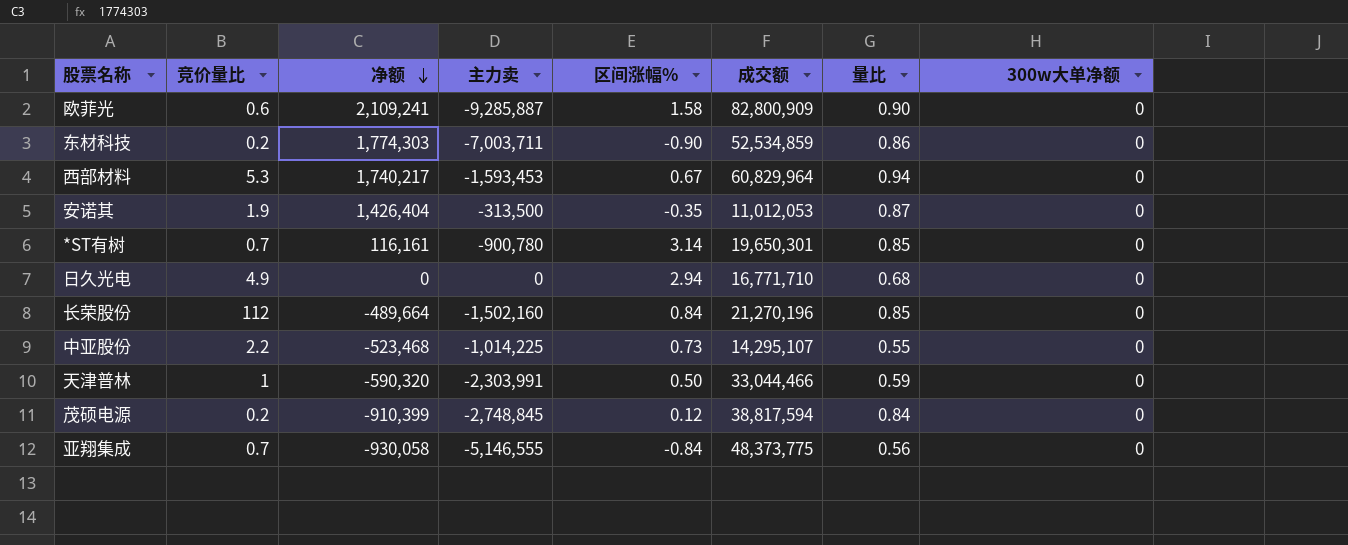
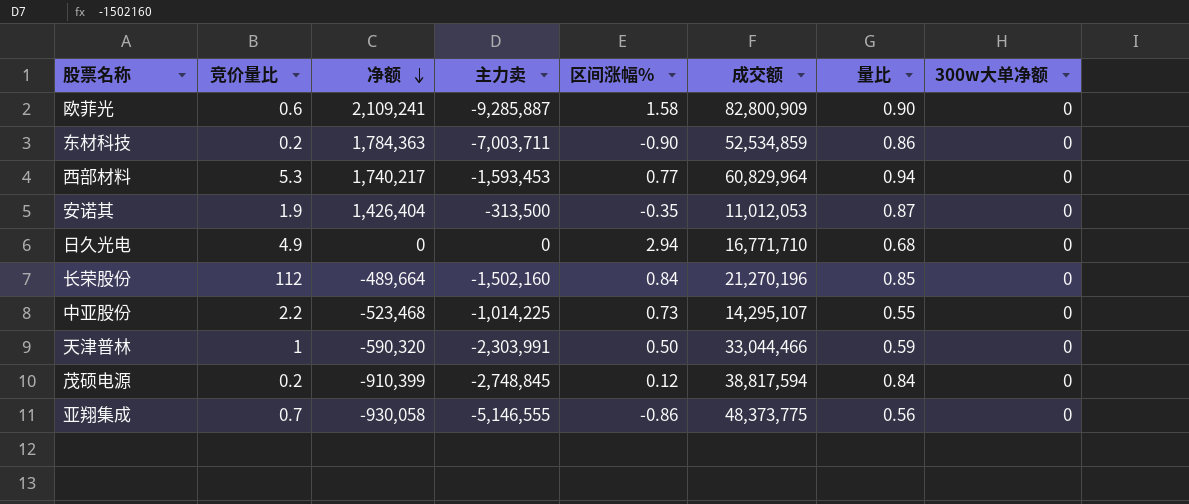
row *ST有树: 0.7 | 116,161 | -900,780 | 3.14 | 19,650,301 | 0.85 | 0 -> none
东材科技 | 净额: 1,774,303 -> 1,784,363
西部材料 | 区间涨幅%: 0.67 -> 0.77
亚翔集成 | 区间涨幅%: -0.84 -> -0.86

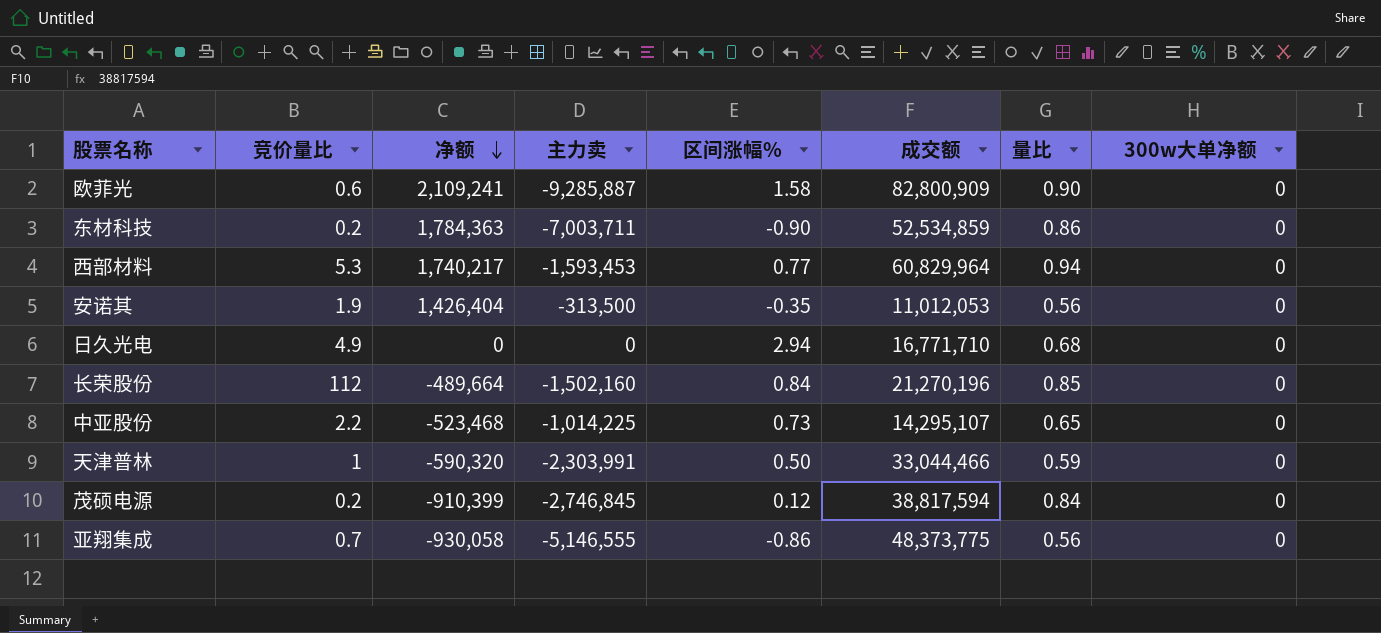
安诺其 | 量比: 0.87 -> 0.56
中亚股份 | 量比: 0.55 -> 0.65
茂硕电源 | 主力卖: -2,748,845 -> -2,746,845

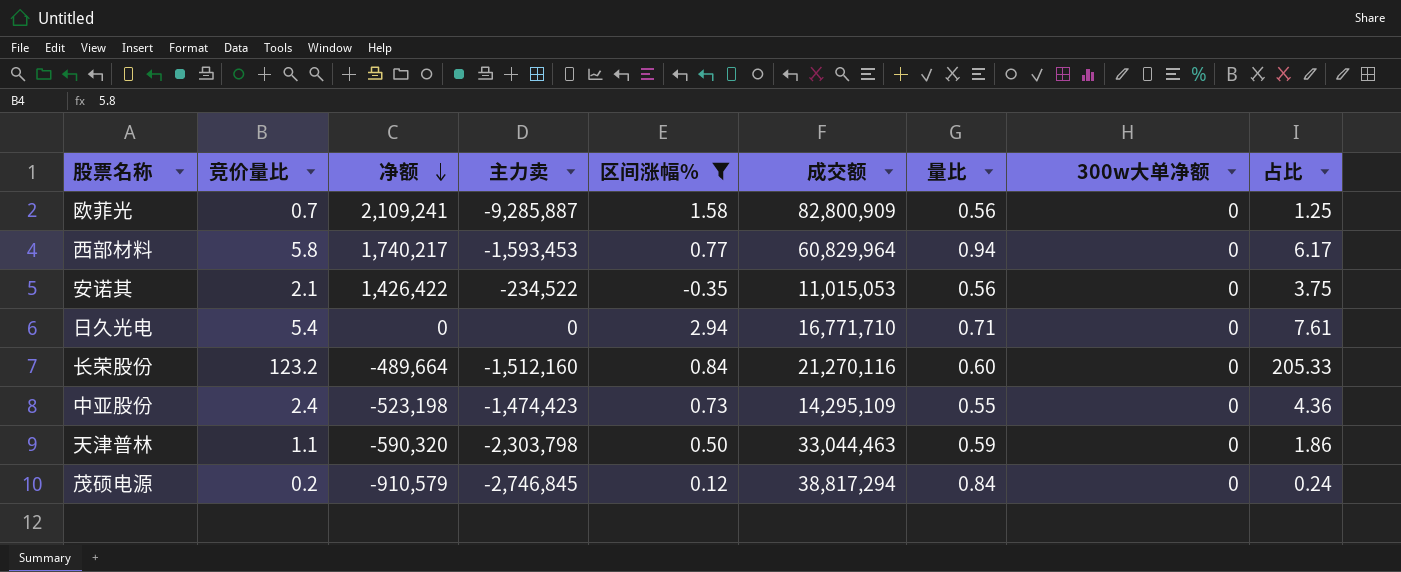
filter: none -> 区间涨幅% >= -0.35
column 占比 | formula: none -> [竞价量比] / [量比]
欧菲光 | 竞价量比: 0.6 -> 0.7
欧菲光 | 量比: 0.90 -> 0.56
西部材料 | 竞价量比: 5.3 -> 5.8
安诺其 | 竞价量比: 1.9 -> 2.1
安诺其 | 净额: 1,426,404 -> 1,426,422
安诺其 | 主力卖: -313,500 -> -234,522
安诺其 | 成交额: 11,012,053 -> 11,015,053
日久光电 | 竞价量比: 4.9 -> 5.4
日久光电 | 量比: 0.68 -> 0.71
长荣股份 | 竞价量比: 112 -> 123.2
长荣股份 | 主力卖: -1,502,160 -> -1,512,160
长荣股份 | 成交额: 21,270,196 -> 21,270,116
长荣股份 | 量比: 0.85 -> 0.60
中亚股份 | 竞价量比: 2.2 -> 2.4
中亚股份 | 净额: -523,468 -> -523,198
中亚股份 | 主力卖: -1,014,225 -> -1,474,423
中亚股份 | 成交额: 14,295,107 -> 14,295,109
中亚股份 | 量比: 0.65 -> 0.55
天津普林 | 竞价量比: 1 -> 1.1
天津普林 | 主力卖: -2,303,991 -> -2,303,798
天津普林 | 成交额: 33,044,466 -> 33,044,463
茂硕电源 | 净额: -910,399 -> -910,579
茂硕电源 | 成交额: 38,817,594 -> 38,817,294

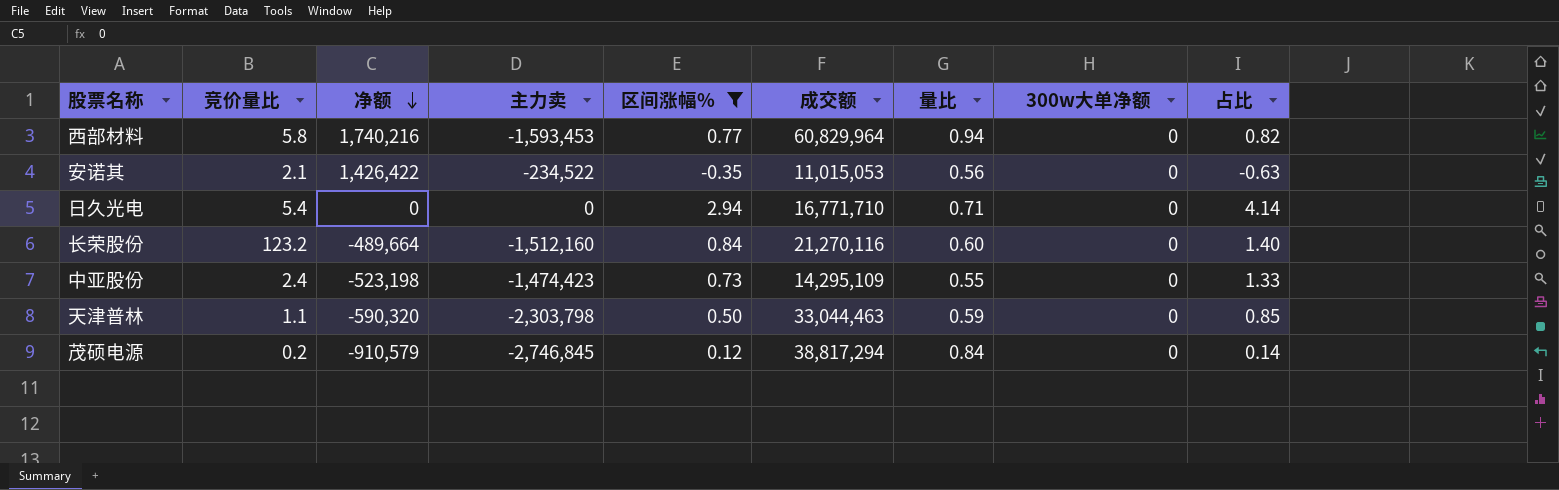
column 占比 | formula: [竞价量比] / [量比] -> [区间涨幅%] / [量比]
row 欧菲光: 0.7 | 2,109,241 | -9,285,887 | 1.58 | 82,800,909 | 0.56 | 0 | 1.25 -> none
西部材料 | 净额: 1,740,217 -> 1,740,216

